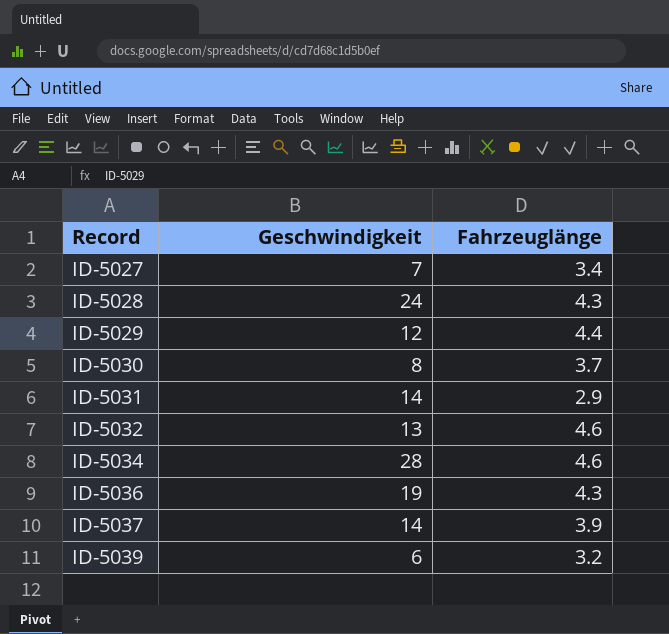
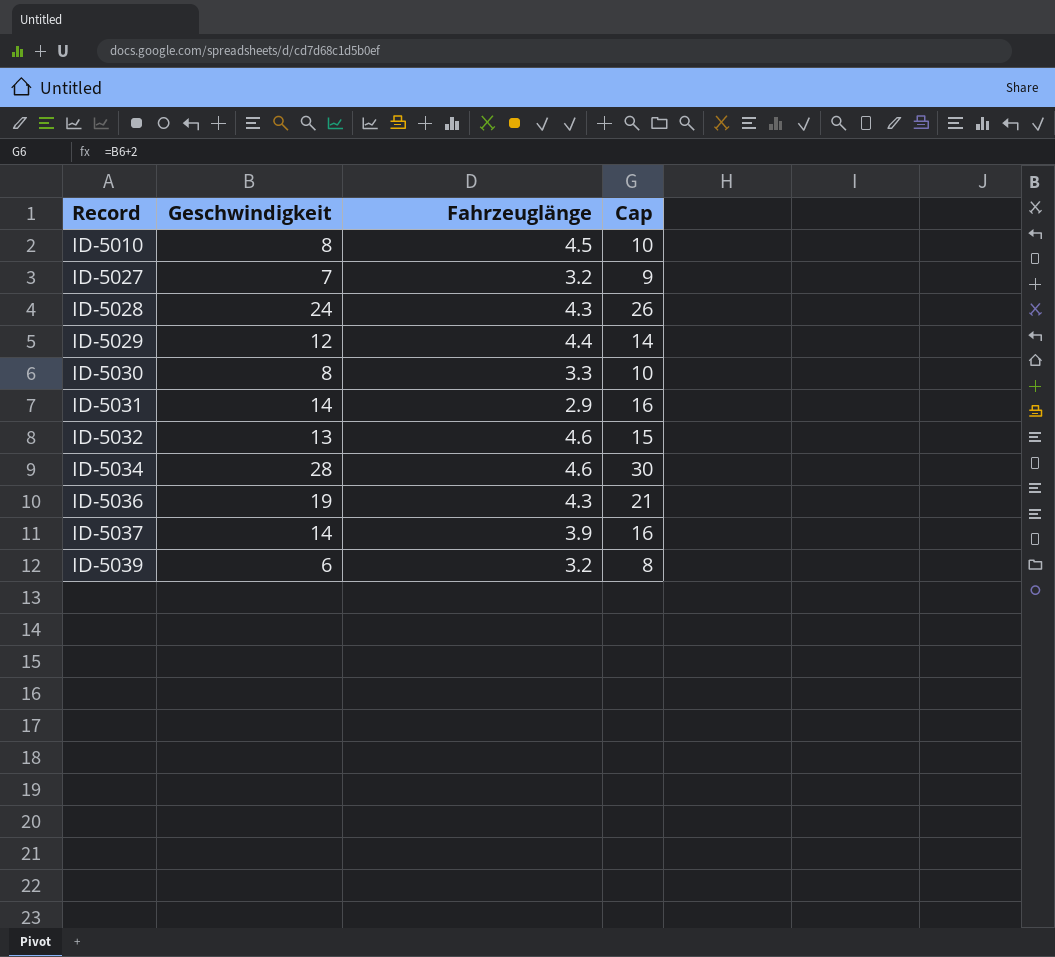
column Cap | formula: none -> [Geschwindigkeit] + 2
row ID-5010: none -> 8 | 4.5 | 10
ID-5027 | Fahrzeuglänge: 3.4 -> 3.2
ID-5030 | Fahrzeuglänge: 3.7 -> 3.3

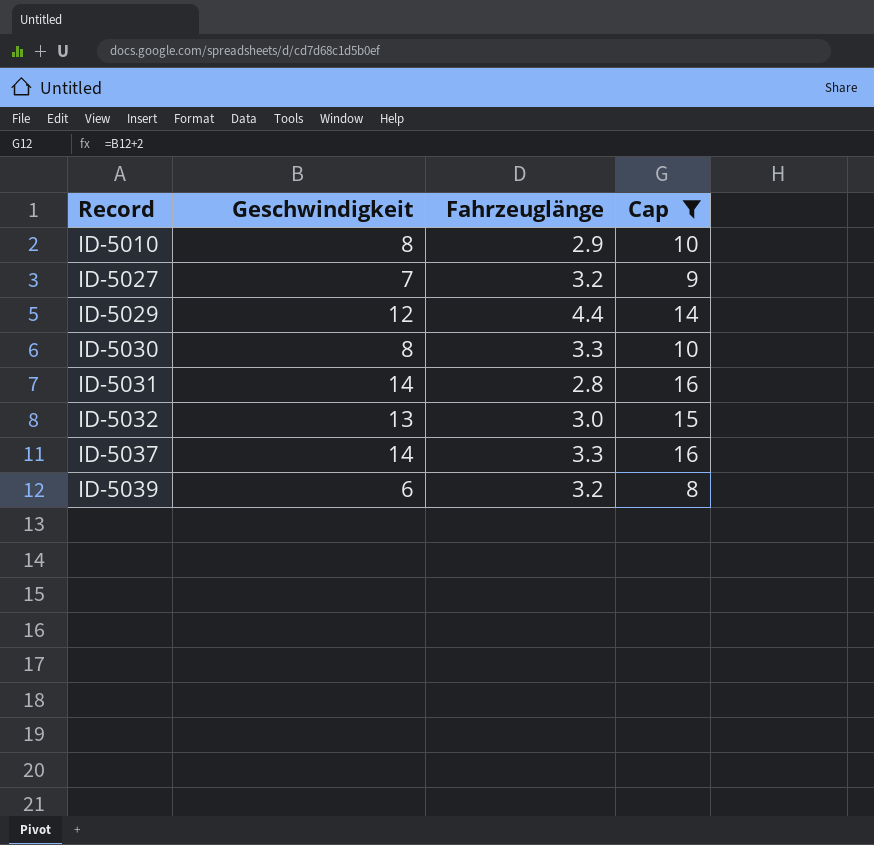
filter: none -> Cap <= 16
ID-5010 | Fahrzeuglänge: 4.5 -> 2.9
ID-5031 | Fahrzeuglänge: 2.9 -> 2.8
ID-5032 | Fahrzeuglänge: 4.6 -> 3.0
ID-5037 | Fahrzeuglänge: 3.9 -> 3.3

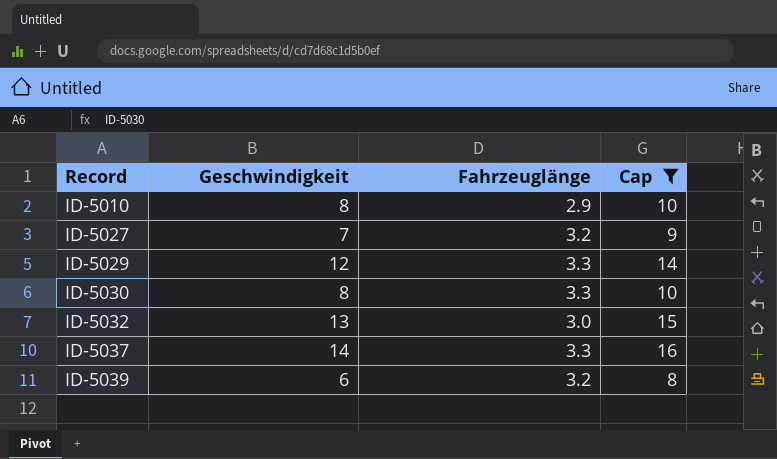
row ID-5031: 14 | 2.8 | 16 -> none
ID-5029 | Fahrzeuglänge: 4.4 -> 3.3

